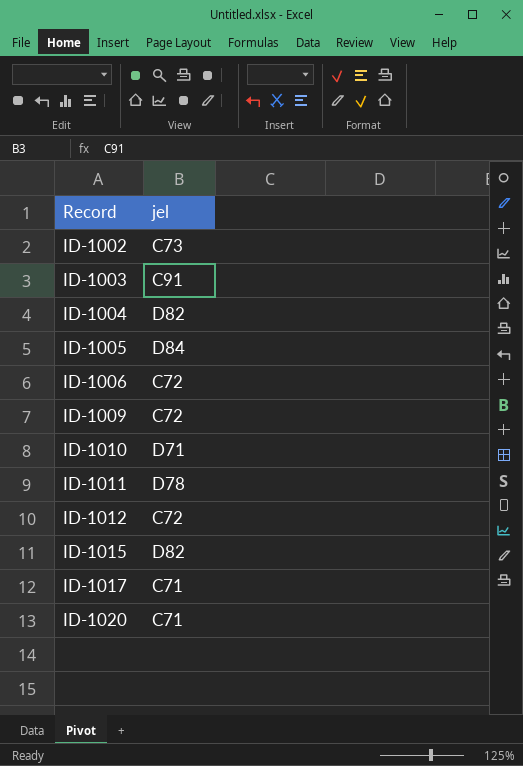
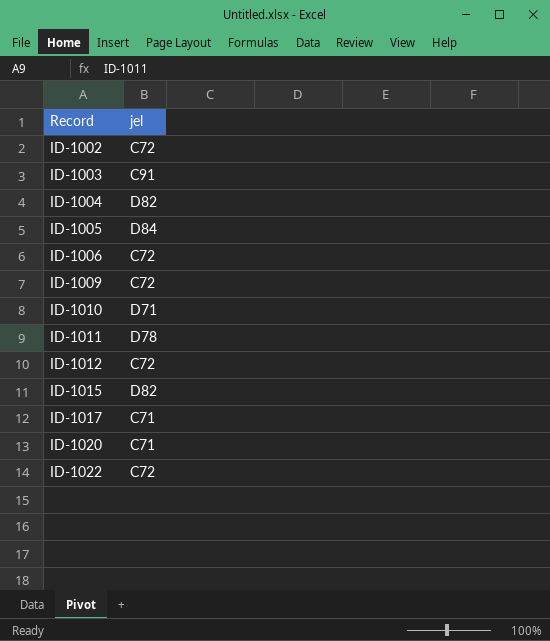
ID-1002 | jel: C73 -> C72
row ID-1022: none -> C72

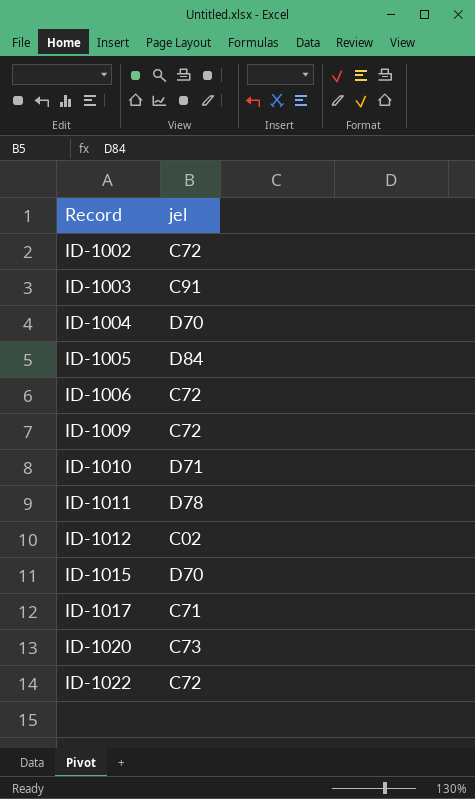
ID-1004 | jel: D82 -> D70
ID-1012 | jel: C72 -> C02
ID-1015 | jel: D82 -> D70
ID-1020 | jel: C71 -> C73

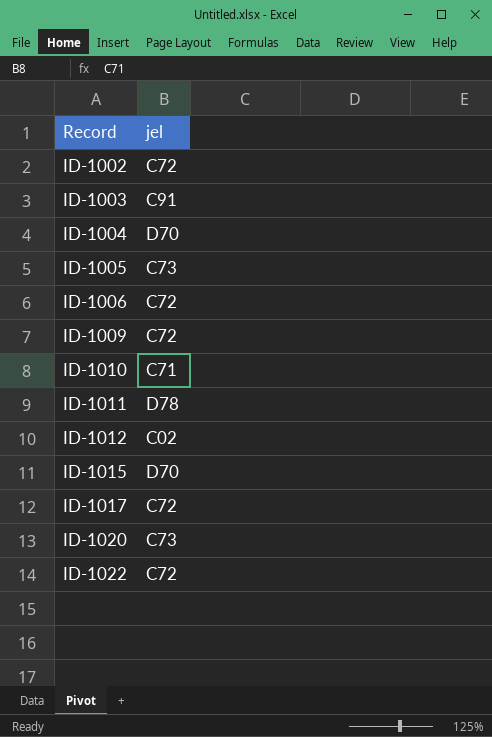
ID-1005 | jel: D84 -> C73
ID-1010 | jel: D71 -> C71
ID-1017 | jel: C71 -> C72

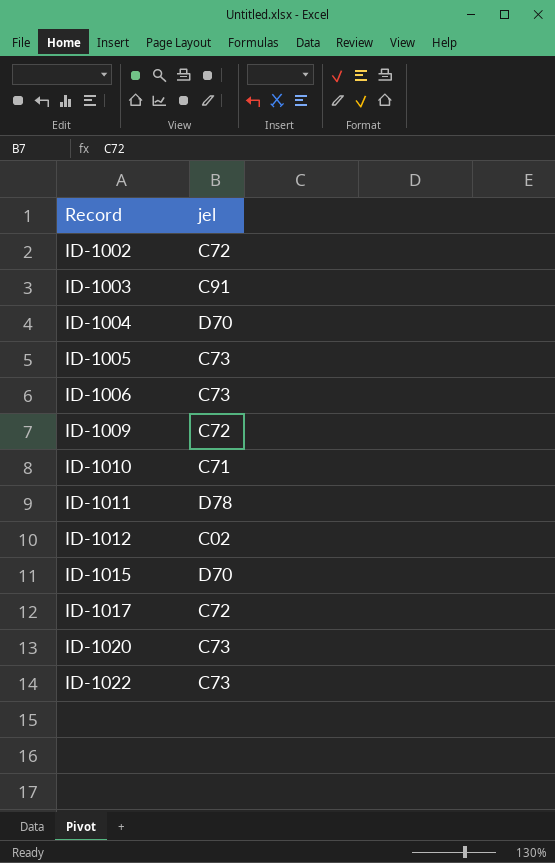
ID-1006 | jel: C72 -> C73
ID-1022 | jel: C72 -> C73

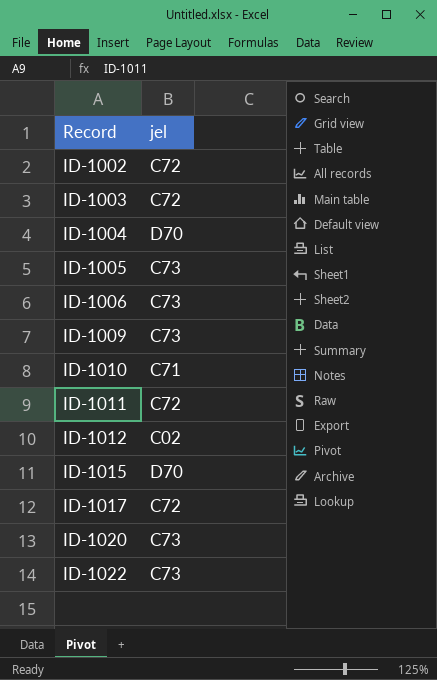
ID-1003 | jel: C91 -> C72
ID-1009 | jel: C72 -> C73
ID-1011 | jel: D78 -> C72

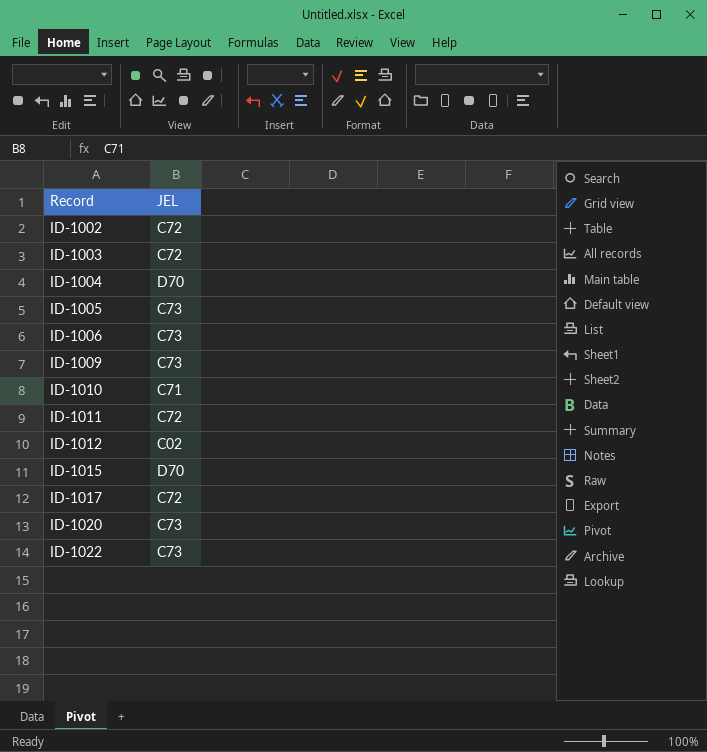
column name: jel -> JEL

